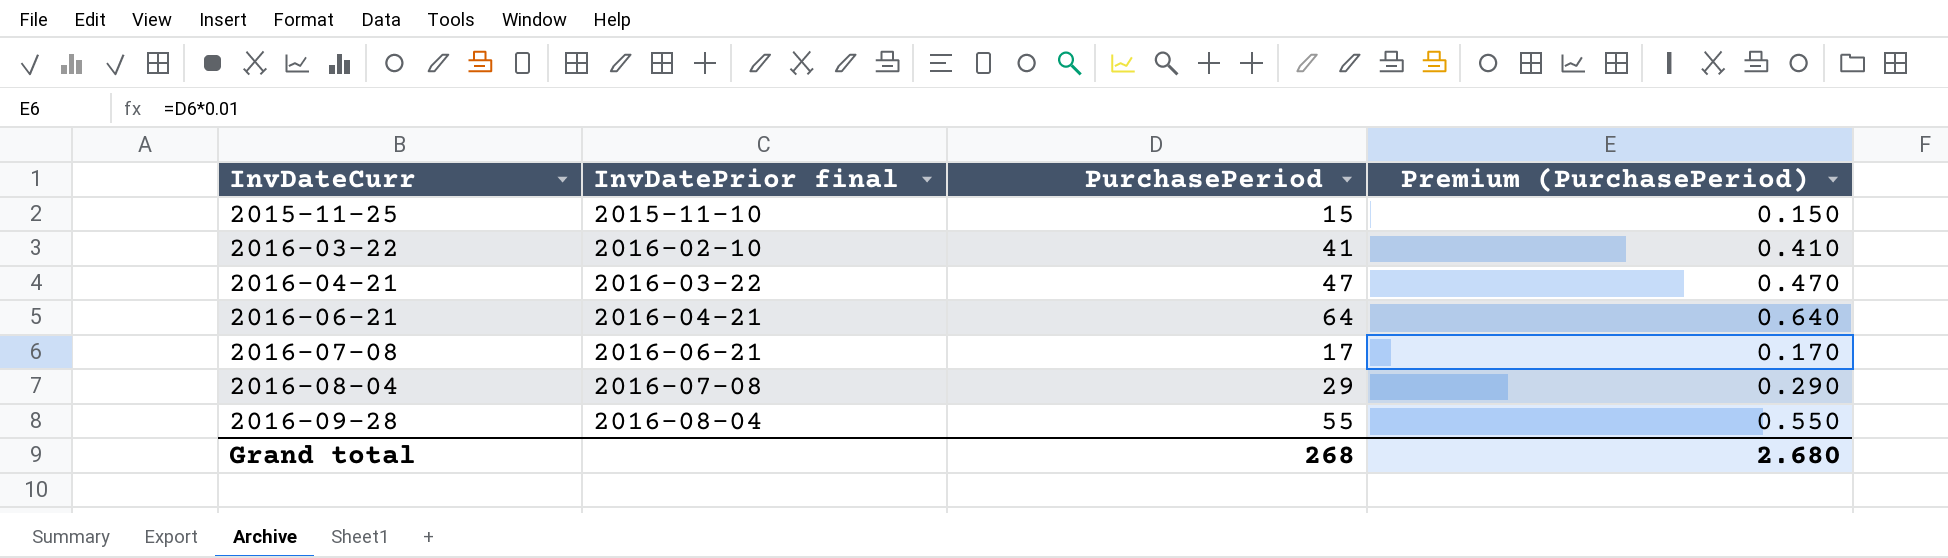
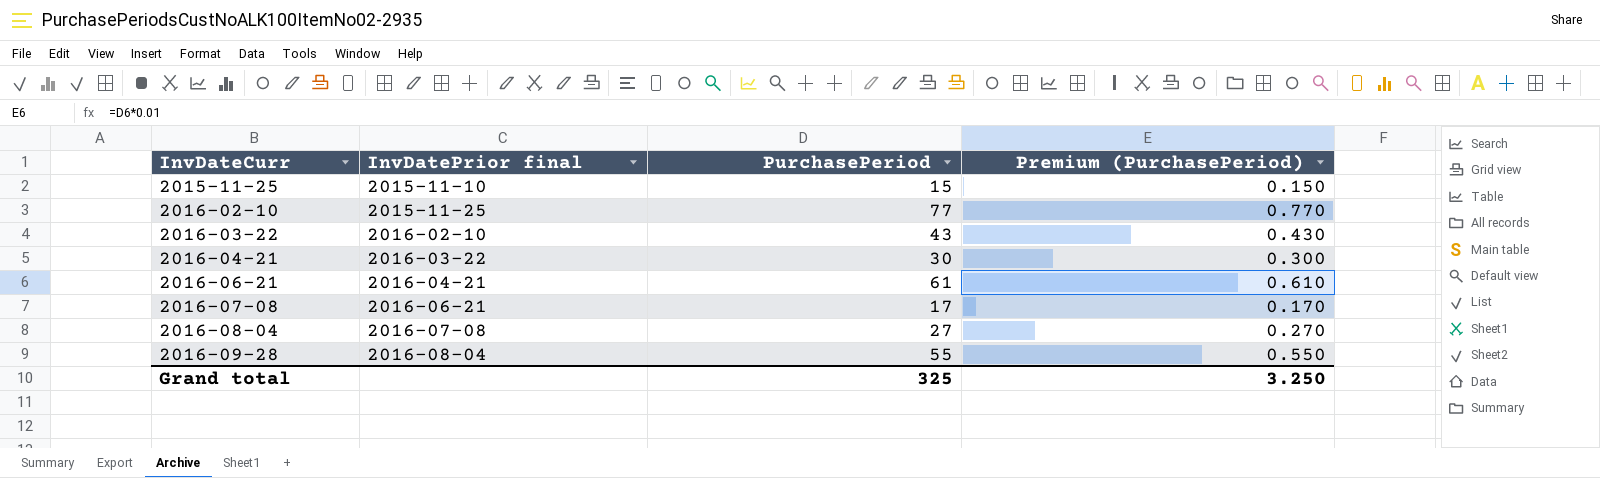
row 2016-02-10: none -> 2015-11-25 | 77 | 0.770
2016-03-22 | PurchasePeriod: 41 -> 43
2016-03-22 | Premium (PurchasePeriod): 0.410 -> 0.430
2016-04-21 | PurchasePeriod: 47 -> 30
2016-04-21 | Premium (PurchasePeriod): 0.470 -> 0.300
2016-06-21 | PurchasePeriod: 64 -> 61
2016-06-21 | Premium (PurchasePeriod): 0.640 -> 0.610
2016-08-04 | PurchasePeriod: 29 -> 27
2016-08-04 | Premium (PurchasePeriod): 0.290 -> 0.270
Grand total | PurchasePeriod: 268 -> 325
Grand total | Premium (PurchasePeriod): 2.680 -> 3.250

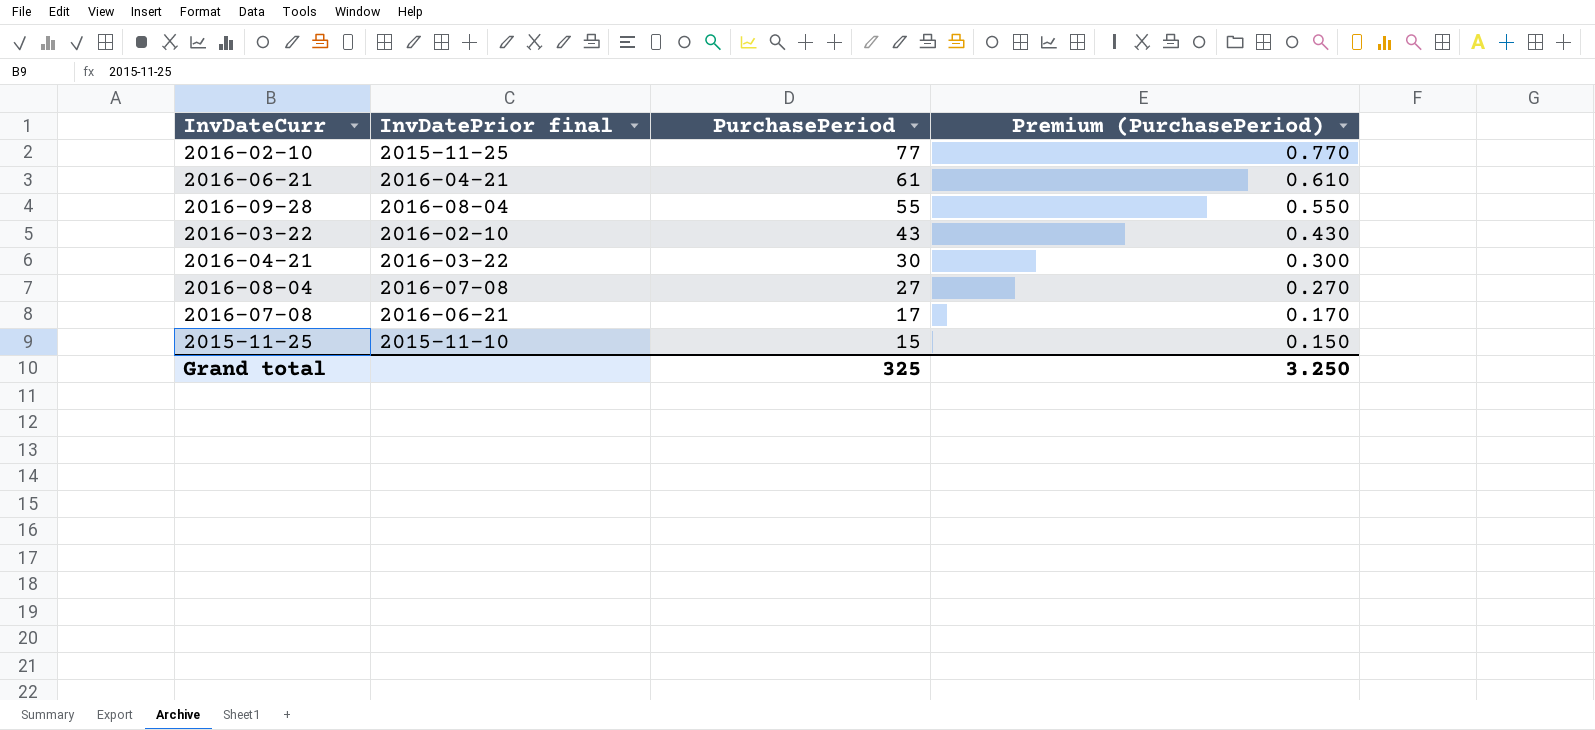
row order: InvDateCurr ascending -> PurchasePeriod descending

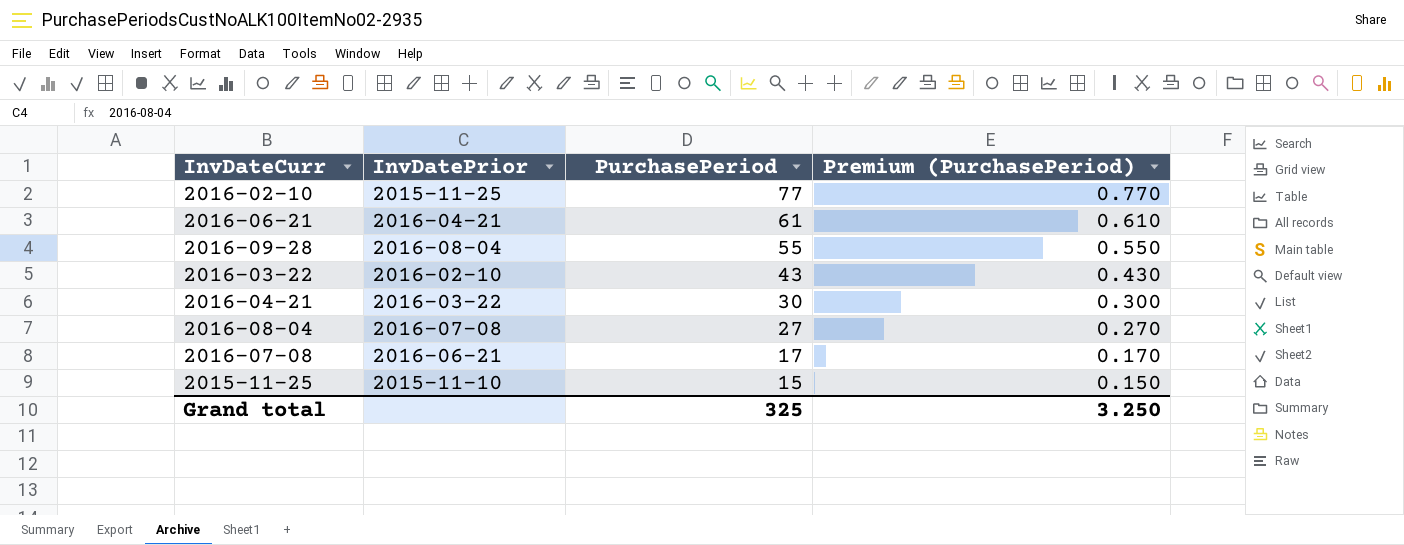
column name: InvDatePrior final -> InvDatePrior

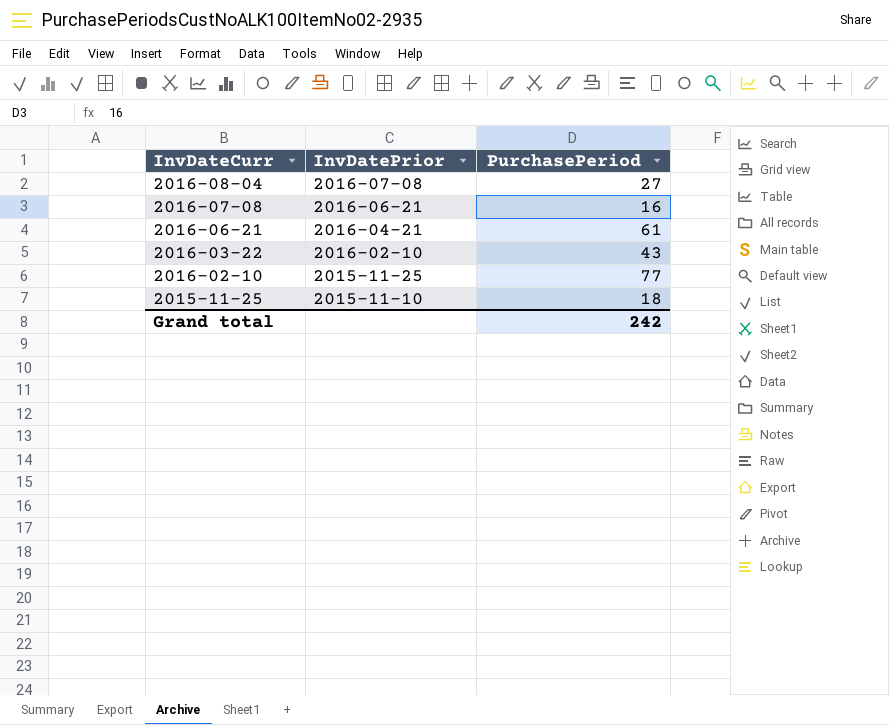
row order: PurchasePeriod descending -> InvDateCurr descending
column Premium (PurchasePeriod) | formula: [PurchasePeriod] * 0.01 -> none
row 2016-09-28: 2016-08-04 | 55 | 0.550 -> none
row 2016-04-21: 2016-03-22 | 30 | 0.300 -> none
2016-07-08 | PurchasePeriod: 17 -> 16
2015-11-25 | PurchasePeriod: 15 -> 18
Grand total | PurchasePeriod: 325 -> 242

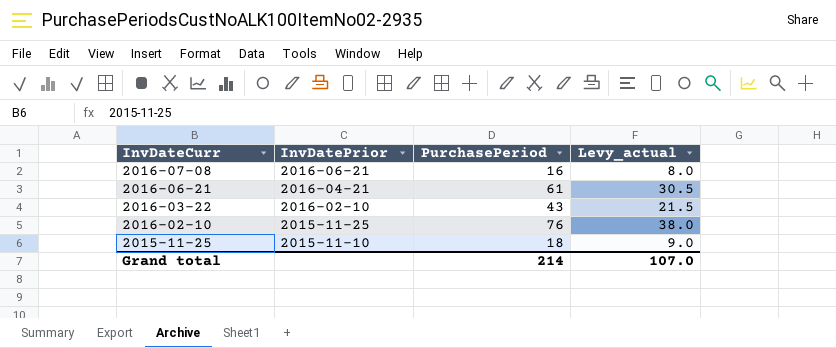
column Levy_actual | formula: none -> [PurchasePeriod] * 0.5
row 2016-08-04: 2016-07-08 | 27 -> none
2016-02-10 | PurchasePeriod: 77 -> 76
Grand total | PurchasePeriod: 242 -> 214

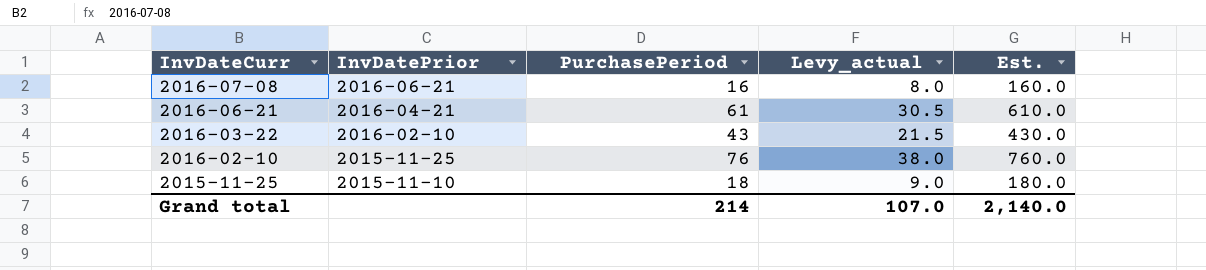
column Est. | formula: none -> [PurchasePeriod] * 10

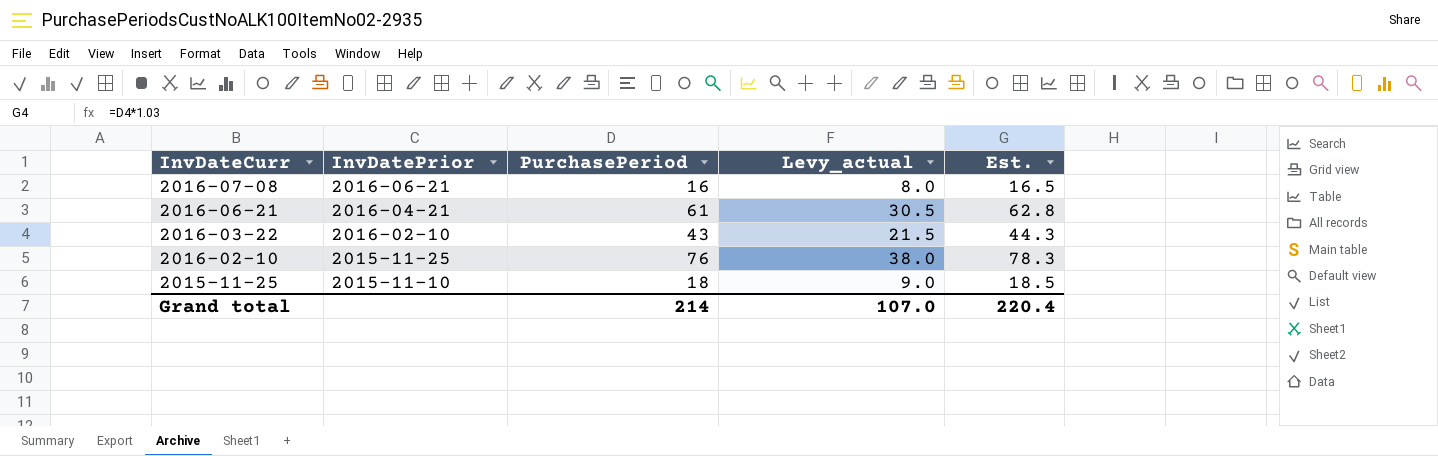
column Est. | formula: [PurchasePeriod] * 10 -> [PurchasePeriod] * 1.03
Grand total | Est.: 2,140.0 -> 220.4

